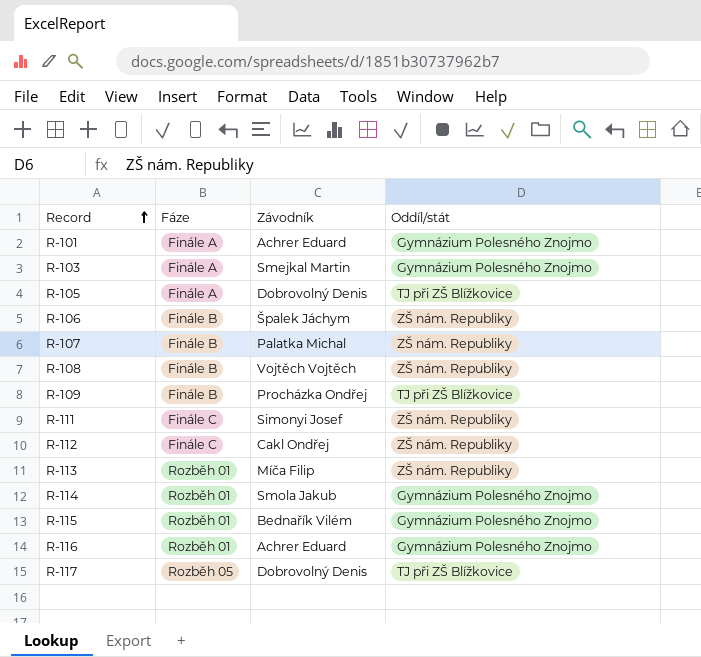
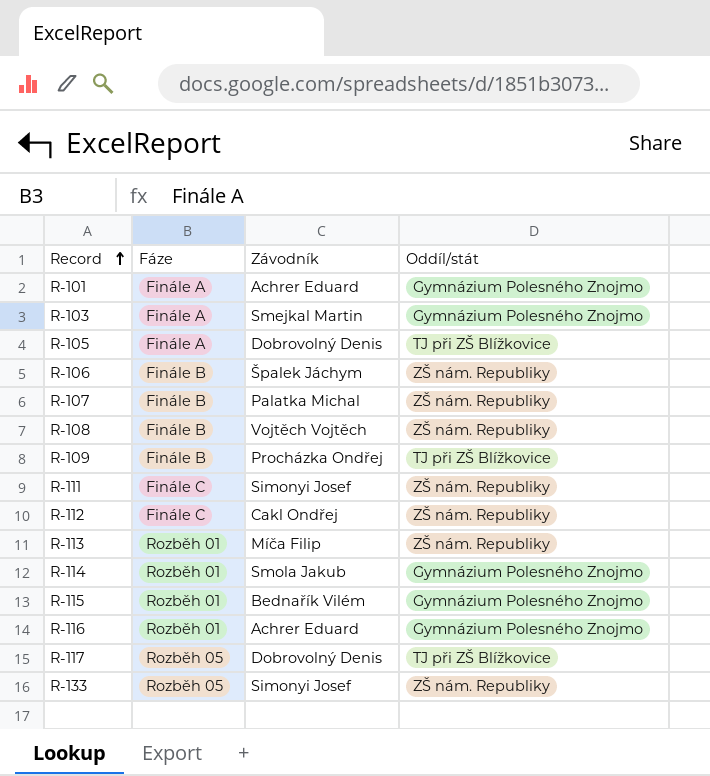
row R-133: none -> Rozběh 05 | Simonyi Josef | ZŠ nám. Republiky

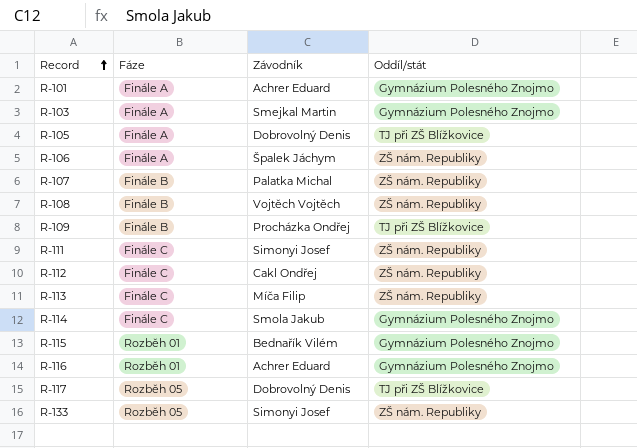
R-106 | Fáze: Finále B -> Finále A
R-113 | Fáze: Rozběh 01 -> Finále C
R-114 | Fáze: Rozběh 01 -> Finále C

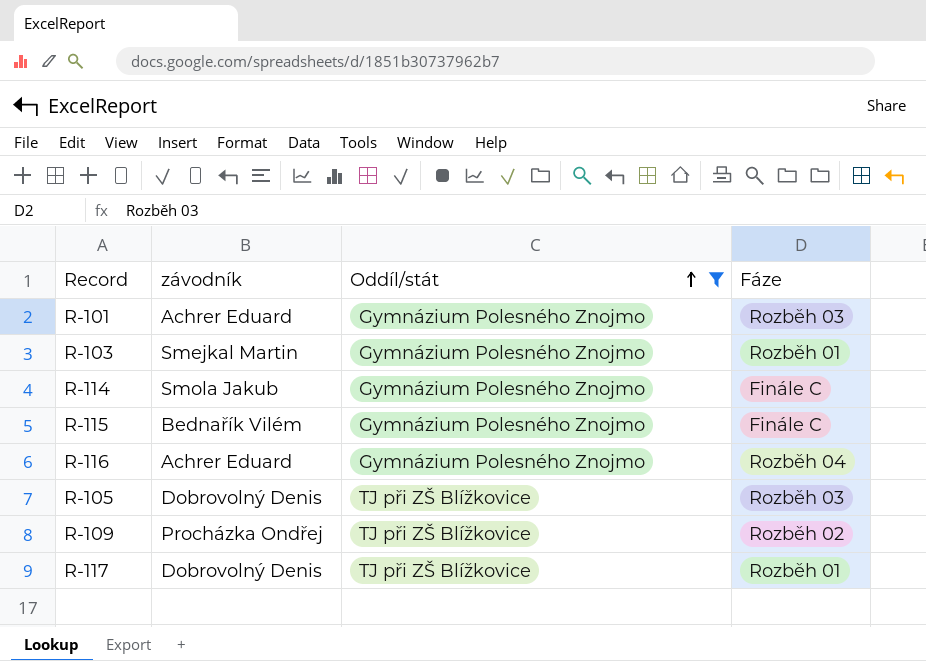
filter: none -> Oddíl/stát != ZŠ nám. Republiky
row order: Record ascending -> Oddíl/stát ascending
column name: Závodník -> závodník
column Fáze | position: 2 -> 4
R-101 | Fáze: Finále A -> Rozběh 03
R-103 | Fáze: Finále A -> Rozběh 01
R-115 | Fáze: Rozběh 01 -> Finále C
R-116 | Fáze: Rozběh 01 -> Rozběh 04
R-105 | Fáze: Finále A -> Rozběh 03
R-109 | Fáze: Finále B -> Rozběh 02
R-117 | Fáze: Rozběh 05 -> Rozběh 01

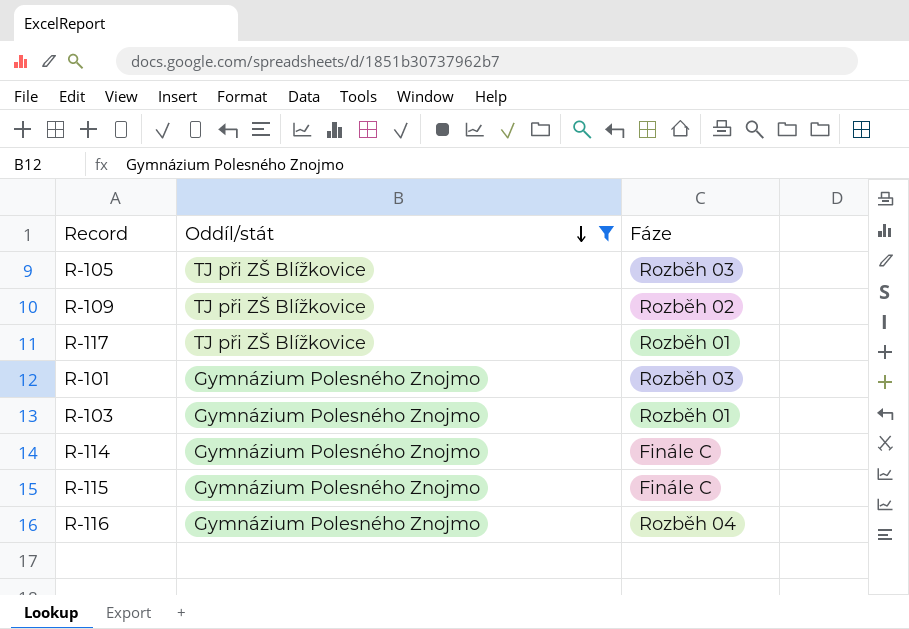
row order: Oddíl/stát ascending -> Oddíl/stát descending
column závodník | position: 2 -> none

